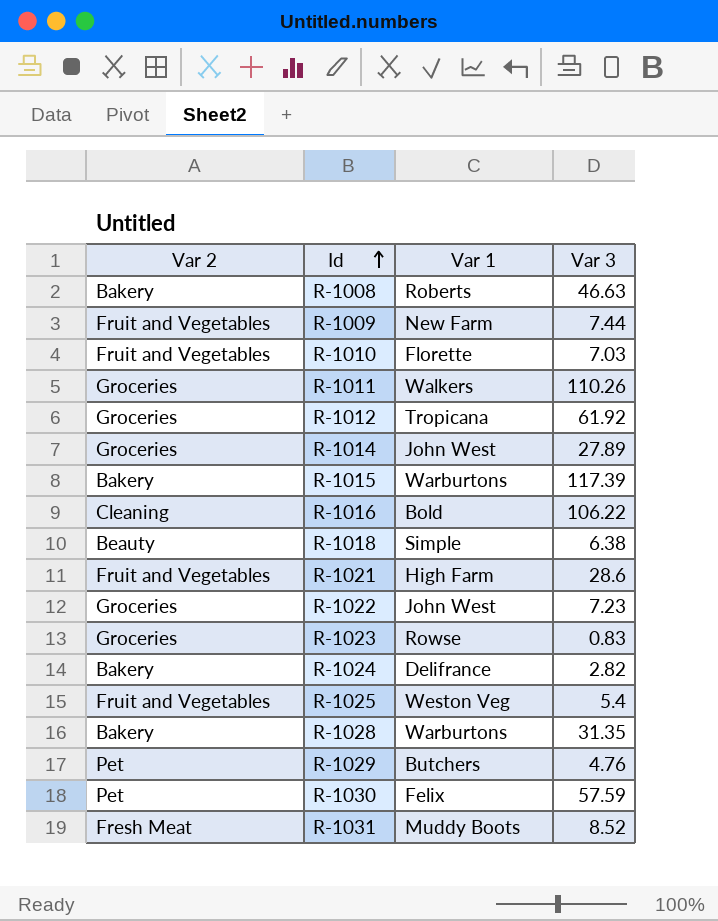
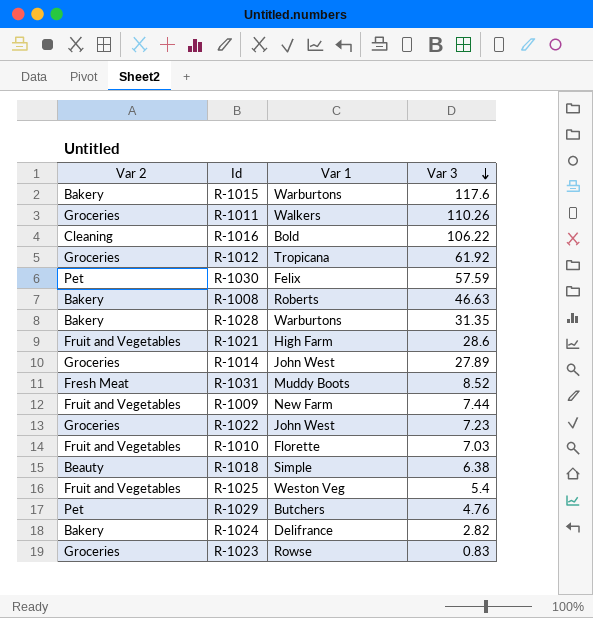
row order: Id ascending -> Var 3 descending
R-1015 | Var 3: 117.39 -> 117.6

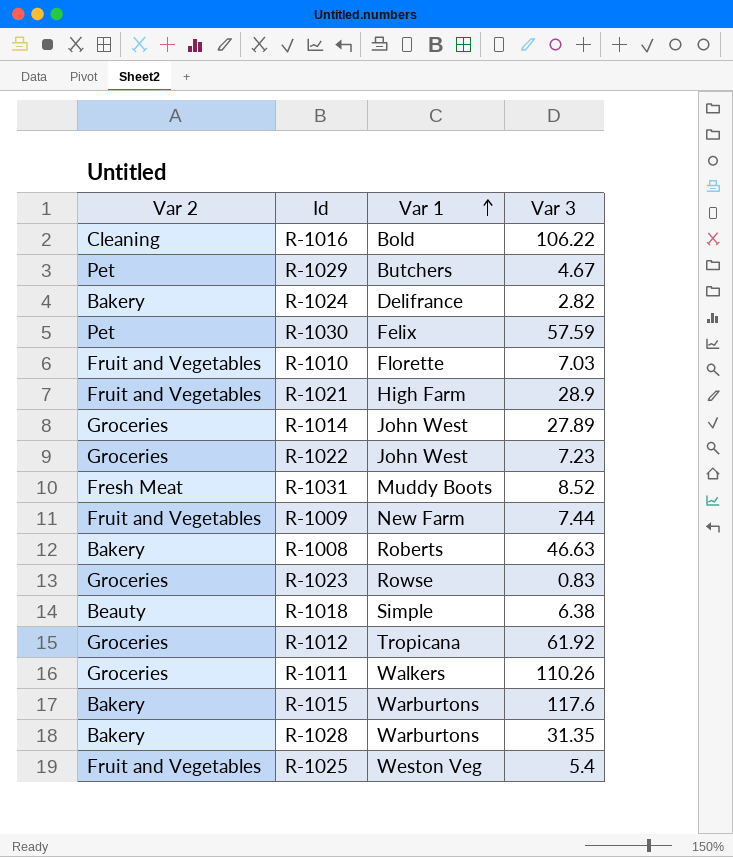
row order: Var 3 descending -> Var 1 ascending
R-1029 | Var 3: 4.76 -> 4.67
R-1021 | Var 3: 28.6 -> 28.9

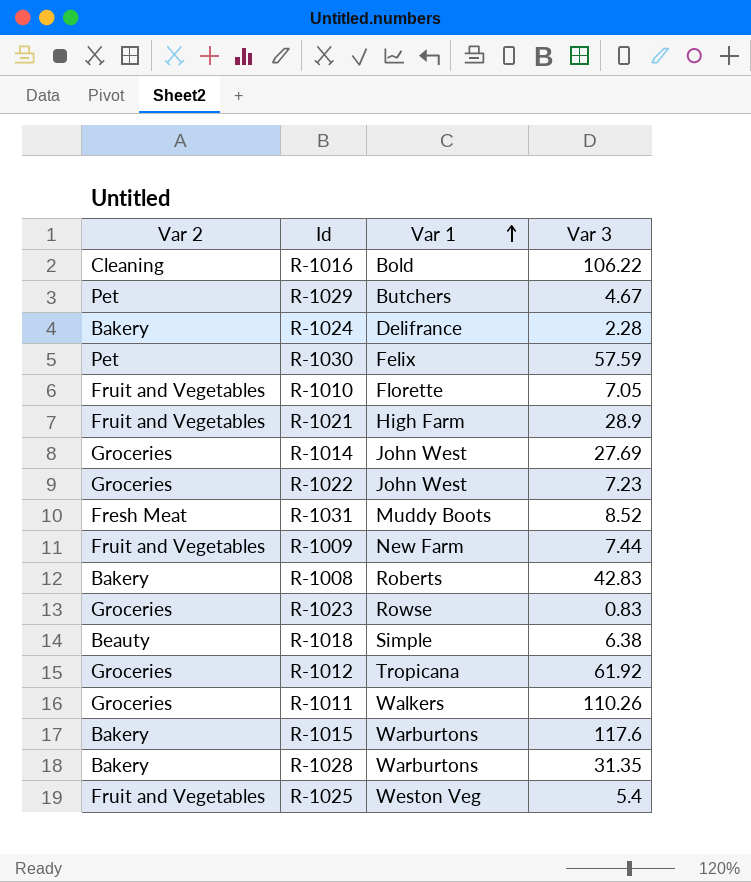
R-1024 | Var 3: 2.82 -> 2.28
R-1010 | Var 3: 7.03 -> 7.05
R-1014 | Var 3: 27.89 -> 27.69
R-1008 | Var 3: 46.63 -> 42.83

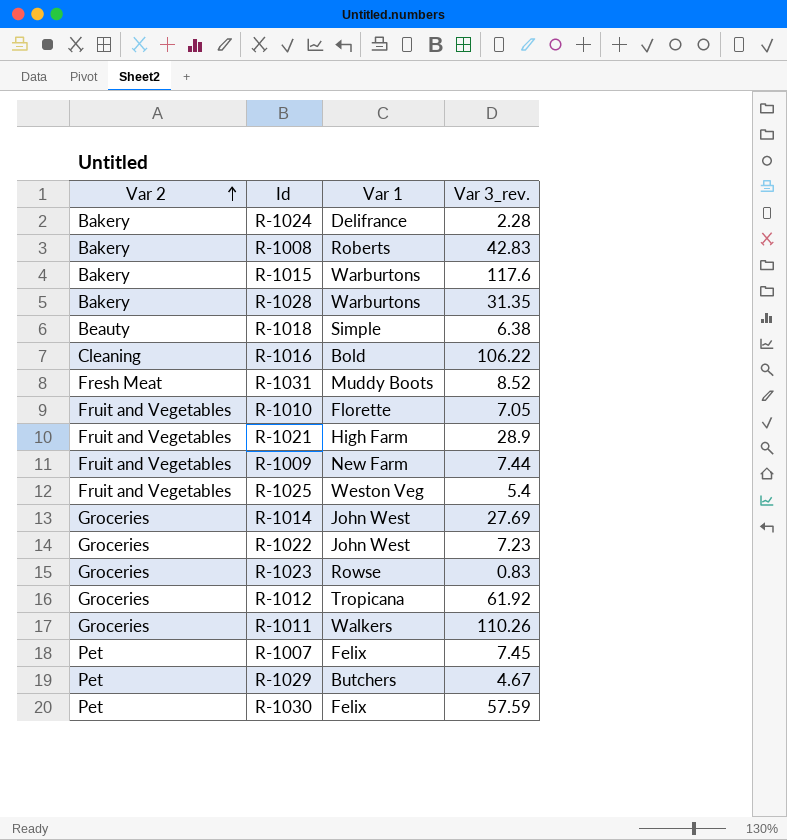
row order: Var 1 ascending -> Var 2 ascending
column name: Var 3 -> Var 3_rev.
row R-1007: none -> Pet | Felix | 7.45

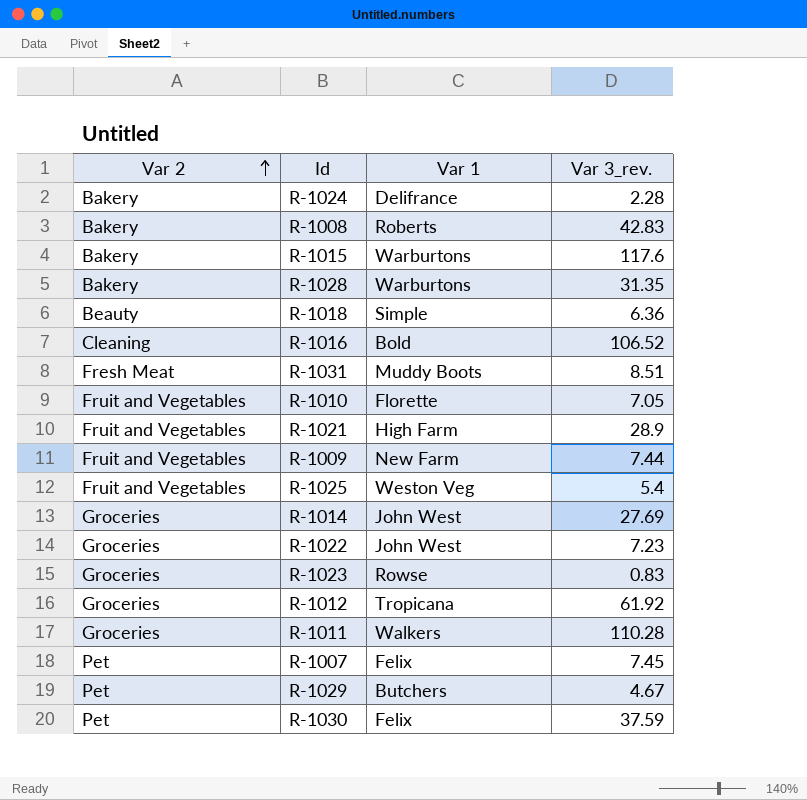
R-1018 | Var 3_rev.: 6.38 -> 6.36
R-1016 | Var 3_rev.: 106.22 -> 106.52
R-1031 | Var 3_rev.: 8.52 -> 8.51
R-1011 | Var 3_rev.: 110.26 -> 110.28
R-1030 | Var 3_rev.: 57.59 -> 37.59

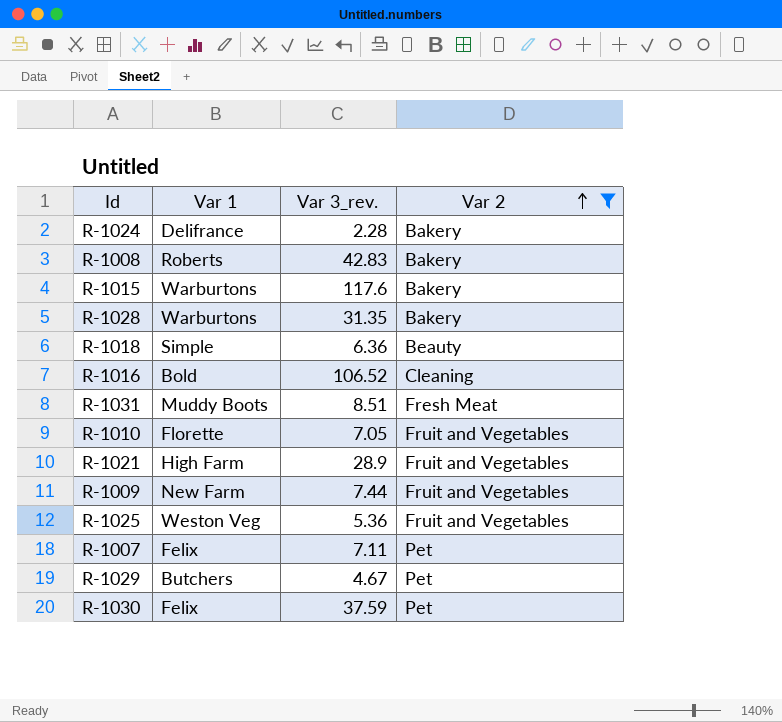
filter: none -> Var 2 != Groceries
column Var 2 | position: 1 -> 4
R-1025 | Var 3_rev.: 5.4 -> 5.36
R-1007 | Var 3_rev.: 7.45 -> 7.11

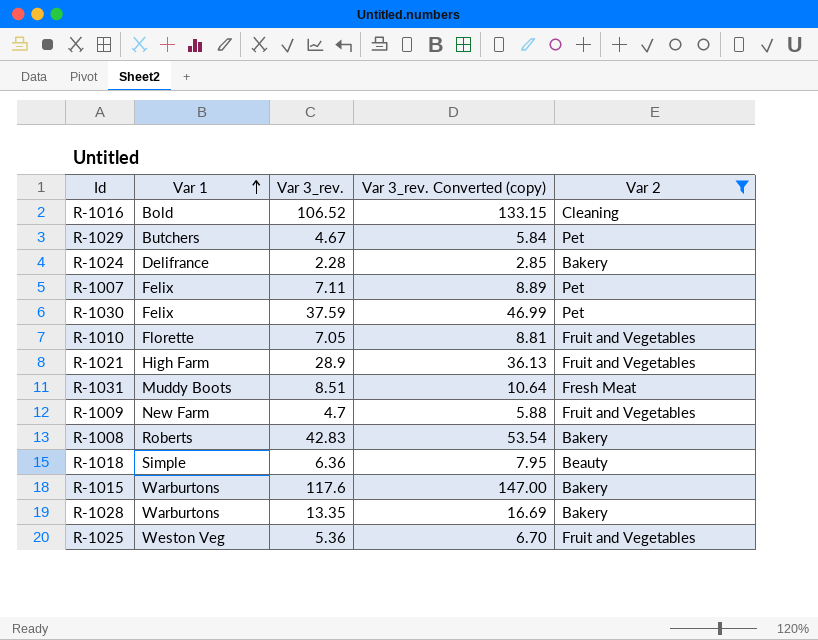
row order: Var 2 ascending -> Var 1 ascending
column Var 3_rev. Converted (copy) | formula: none -> [Var 3_rev.] * 1.25
R-1009 | Var 3_rev.: 7.44 -> 4.7
R-1028 | Var 3_rev.: 31.35 -> 13.35

